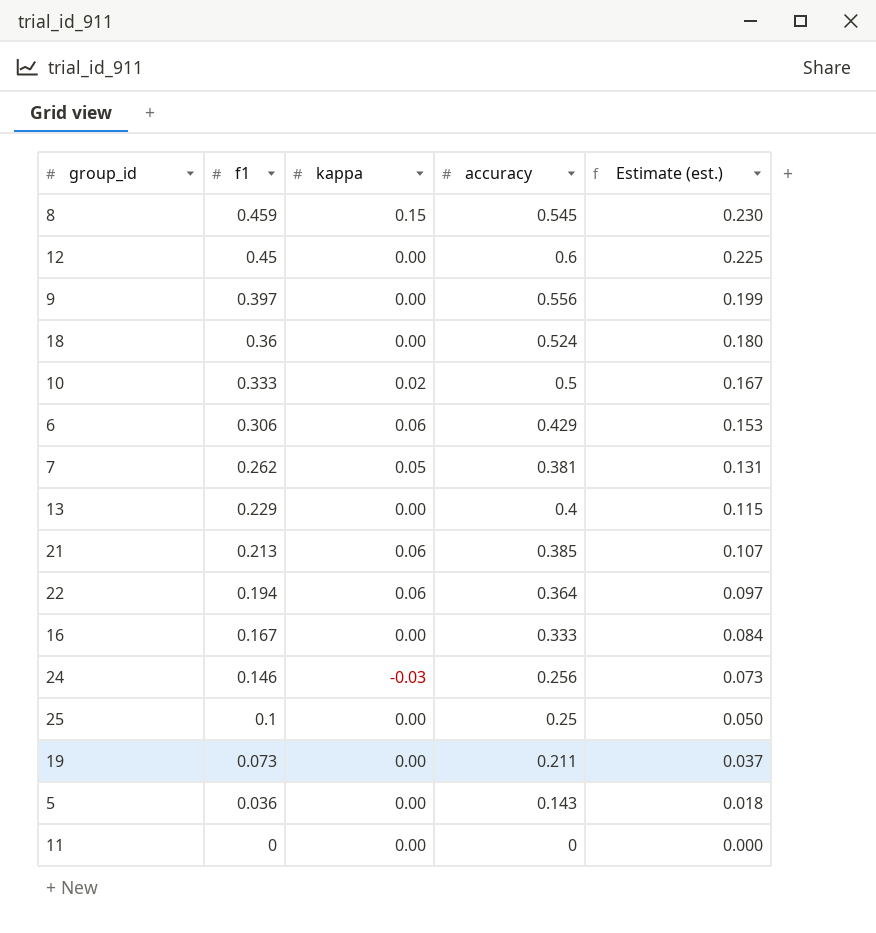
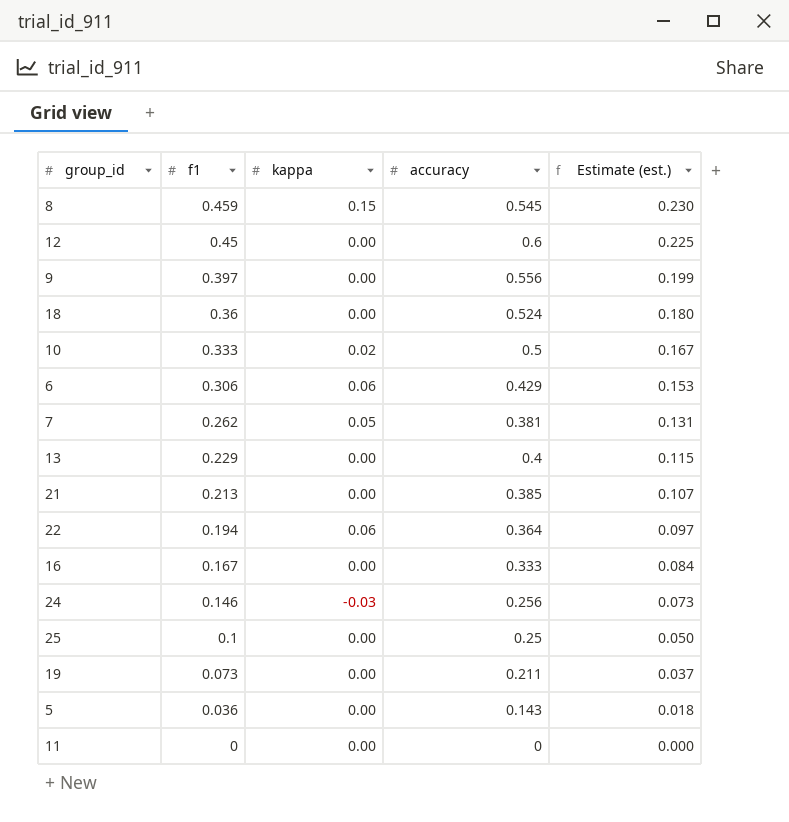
21 | kappa: 0.06 -> 0.00

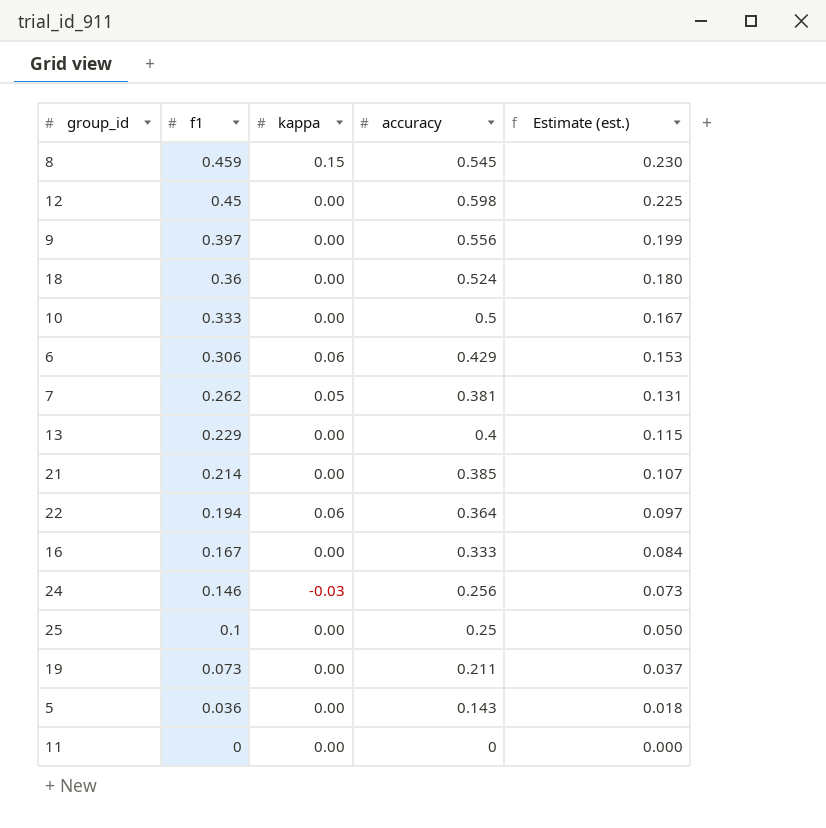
12 | accuracy: 0.6 -> 0.598
10 | kappa: 0.02 -> 0.00
21 | f1: 0.213 -> 0.214

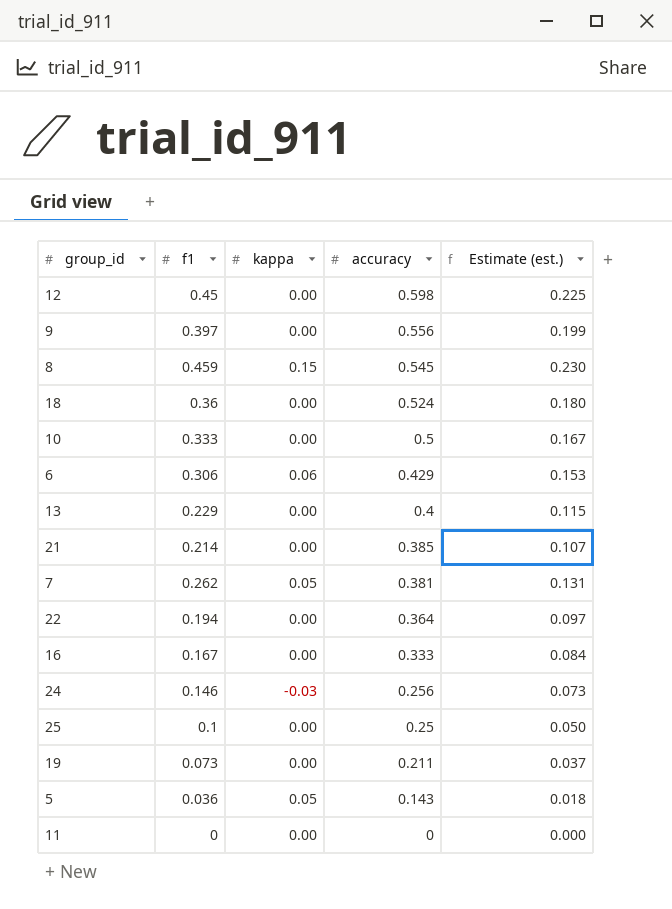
row order: f1 descending -> accuracy descending
22 | kappa: 0.06 -> 0.00
5 | kappa: 0.00 -> 0.05

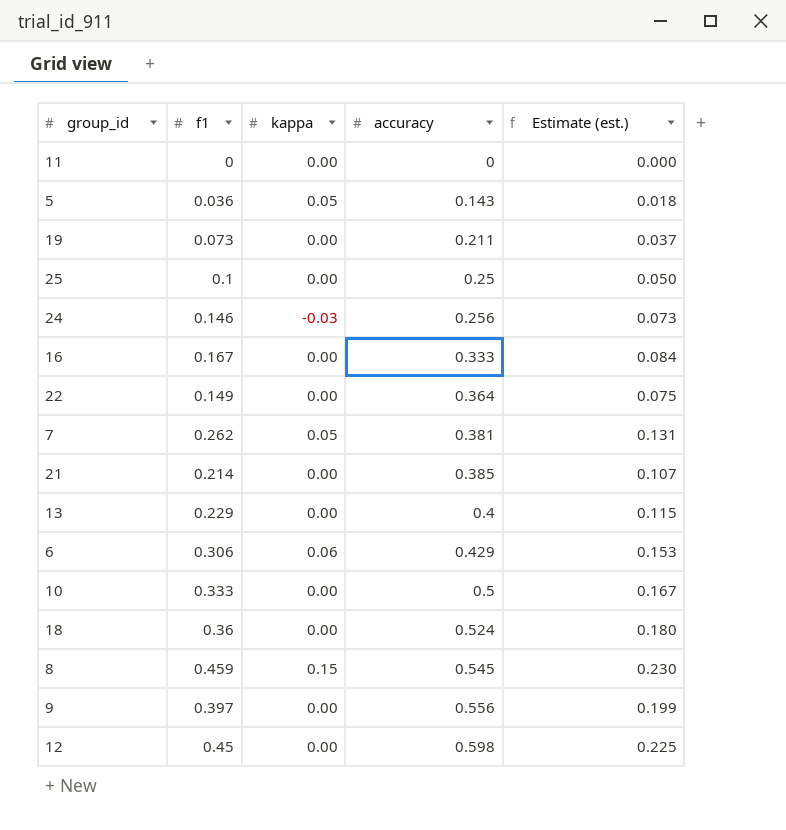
row order: accuracy descending -> accuracy ascending
22 | f1: 0.194 -> 0.149
22 | Estimate (est.): 0.097 -> 0.075

